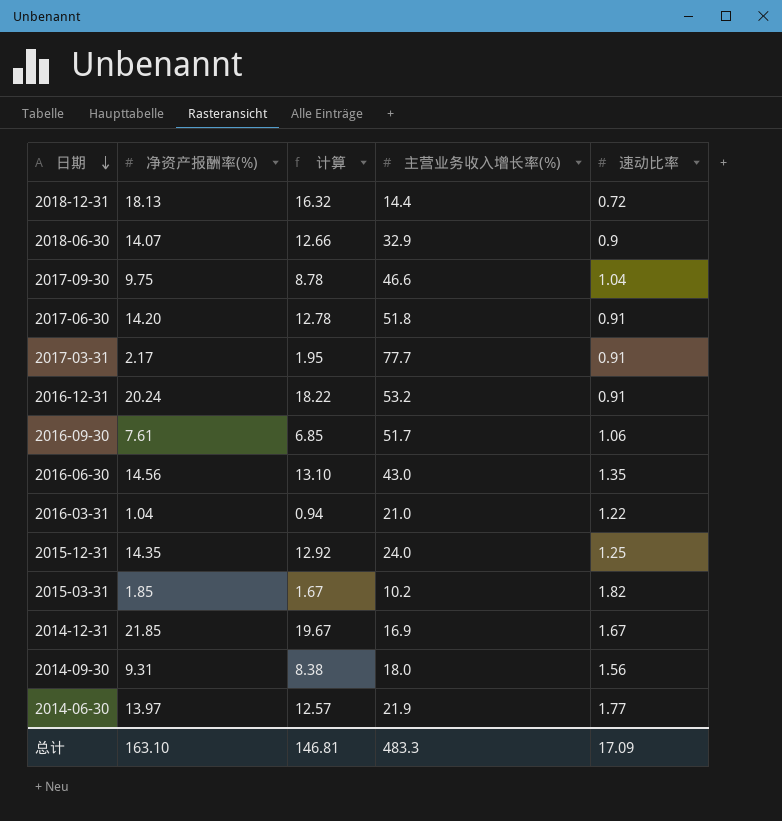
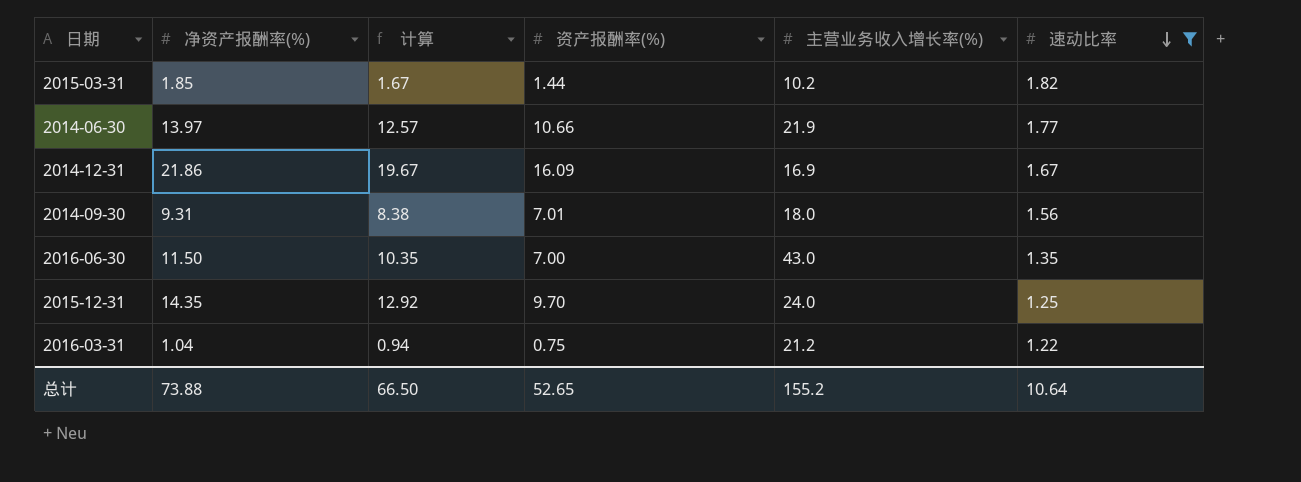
filter: none -> 速动比率 >= 1.22
row order: 日期 descending -> 速动比率 descending
column 资产报酬率(%) | position: none -> 4
2014-12-31 | 净资产报酬率(%): 21.85 -> 21.86
2016-06-30 | 净资产报酬率(%): 14.56 -> 11.50
2016-06-30 | 计算: 13.10 -> 10.35
2016-03-31 | 主营业务收入增长率(%): 21.0 -> 21.2
总计 | 净资产报酬率(%): 163.10 -> 73.88
总计 | 计算: 146.81 -> 66.50
总计 | 主营业务收入增长率(%): 483.3 -> 155.2
总计 | 速动比率: 17.09 -> 10.64

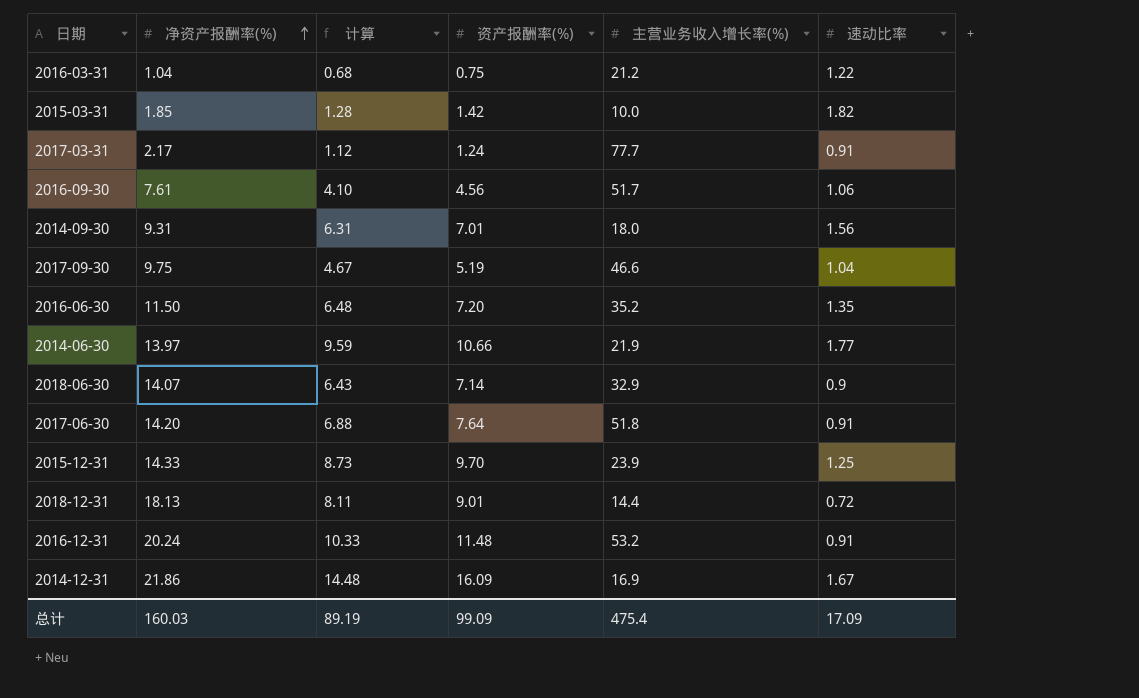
filter: 速动比率 >= 1.22 -> none
row order: 速动比率 descending -> 净资产报酬率(%) ascending
column 计算 | formula: [净资产报酬率(%)] * 0.9 -> [资产报酬率(%)] * 0.9
2015-03-31 | 资产报酬率(%): 1.44 -> 1.42
2015-03-31 | 主营业务收入增长率(%): 10.2 -> 10.0
2016-06-30 | 资产报酬率(%): 7.00 -> 7.20
2016-06-30 | 主营业务收入增长率(%): 43.0 -> 35.2
2015-12-31 | 净资产报酬率(%): 14.35 -> 14.33
2015-12-31 | 主营业务收入增长率(%): 24.0 -> 23.9
总计 | 净资产报酬率(%): 73.88 -> 160.03
总计 | 计算: 66.50 -> 89.19
总计 | 资产报酬率(%): 52.65 -> 99.09
总计 | 主营业务收入增长率(%): 155.2 -> 475.4
总计 | 速动比率: 10.64 -> 17.09

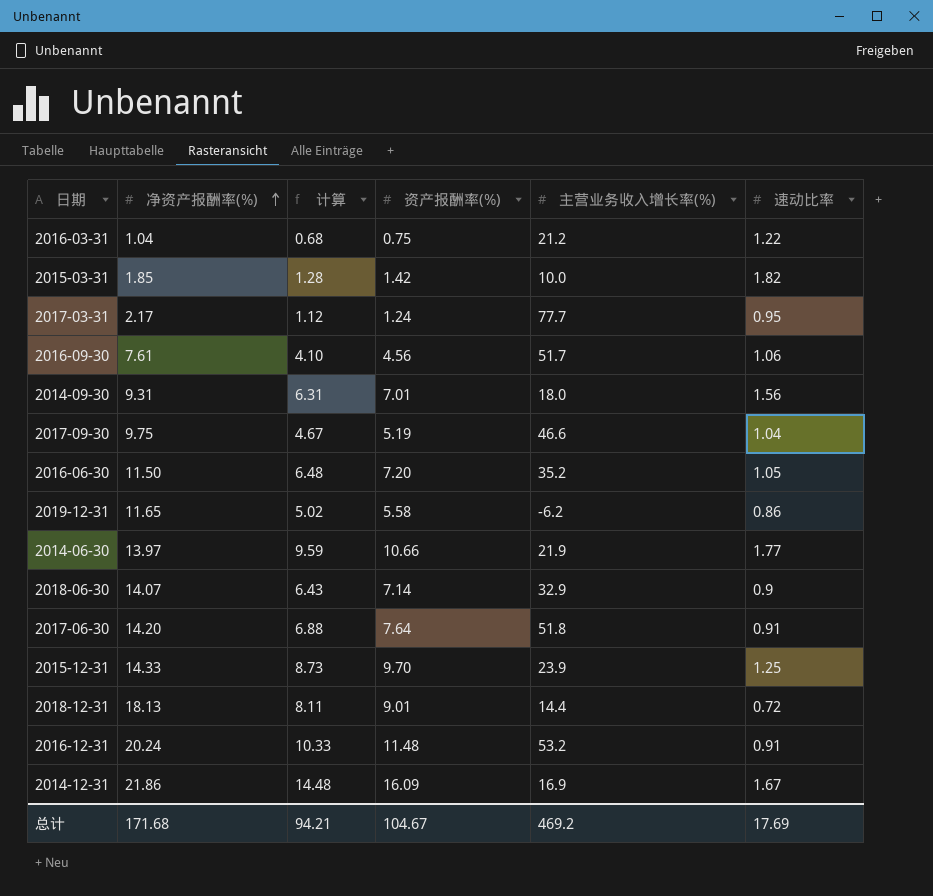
2017-03-31 | 速动比率: 0.91 -> 0.95
2016-06-30 | 速动比率: 1.35 -> 1.05
row 2019-12-31: none -> 11.65 | 5.02 | 5.58 | -6.2 | 0.86
总计 | 净资产报酬率(%): 160.03 -> 171.68
总计 | 计算: 89.19 -> 94.21
总计 | 资产报酬率(%): 99.09 -> 104.67
总计 | 主营业务收入增长率(%): 475.4 -> 469.2
总计 | 速动比率: 17.09 -> 17.69

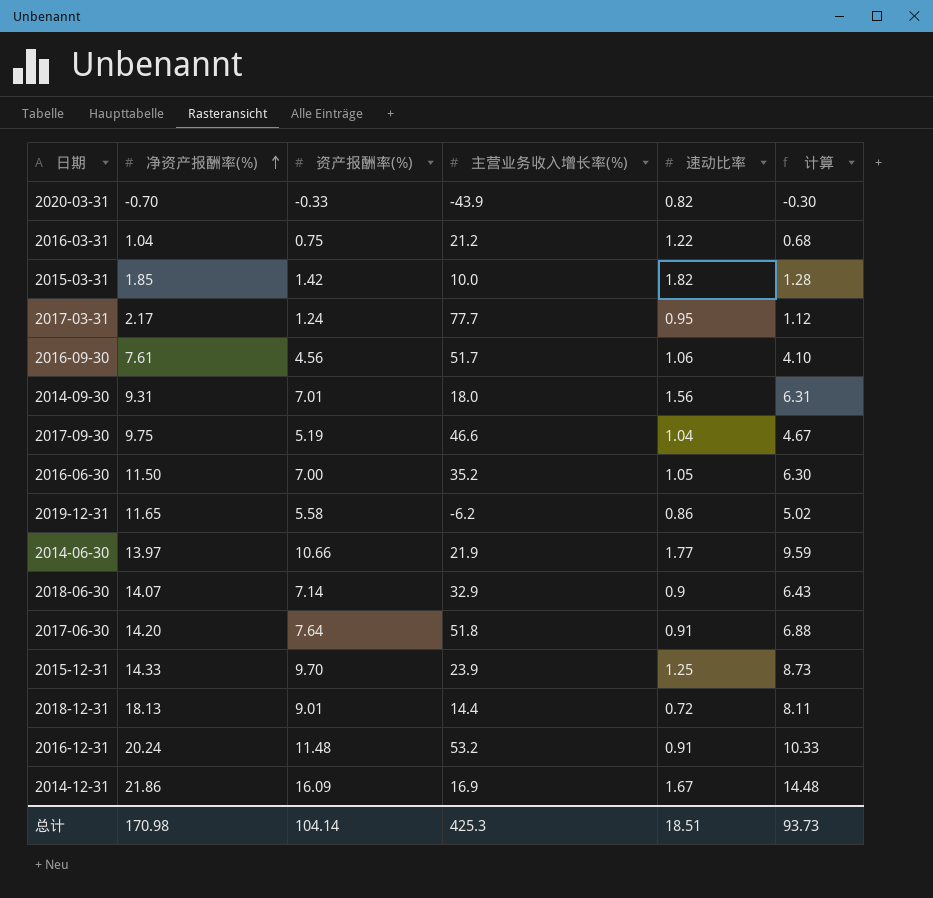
column 计算 | position: 3 -> 6
row 2020-03-31: none -> -0.70 | -0.33 | -43.9 | 0.82 | -0.30
2016-06-30 | 资产报酬率(%): 7.20 -> 7.00
2016-06-30 | 计算: 6.48 -> 6.30
总计 | 净资产报酬率(%): 171.68 -> 170.98
总计 | 资产报酬率(%): 104.67 -> 104.14
总计 | 主营业务收入增长率(%): 469.2 -> 425.3
总计 | 速动比率: 17.69 -> 18.51
总计 | 计算: 94.21 -> 93.73

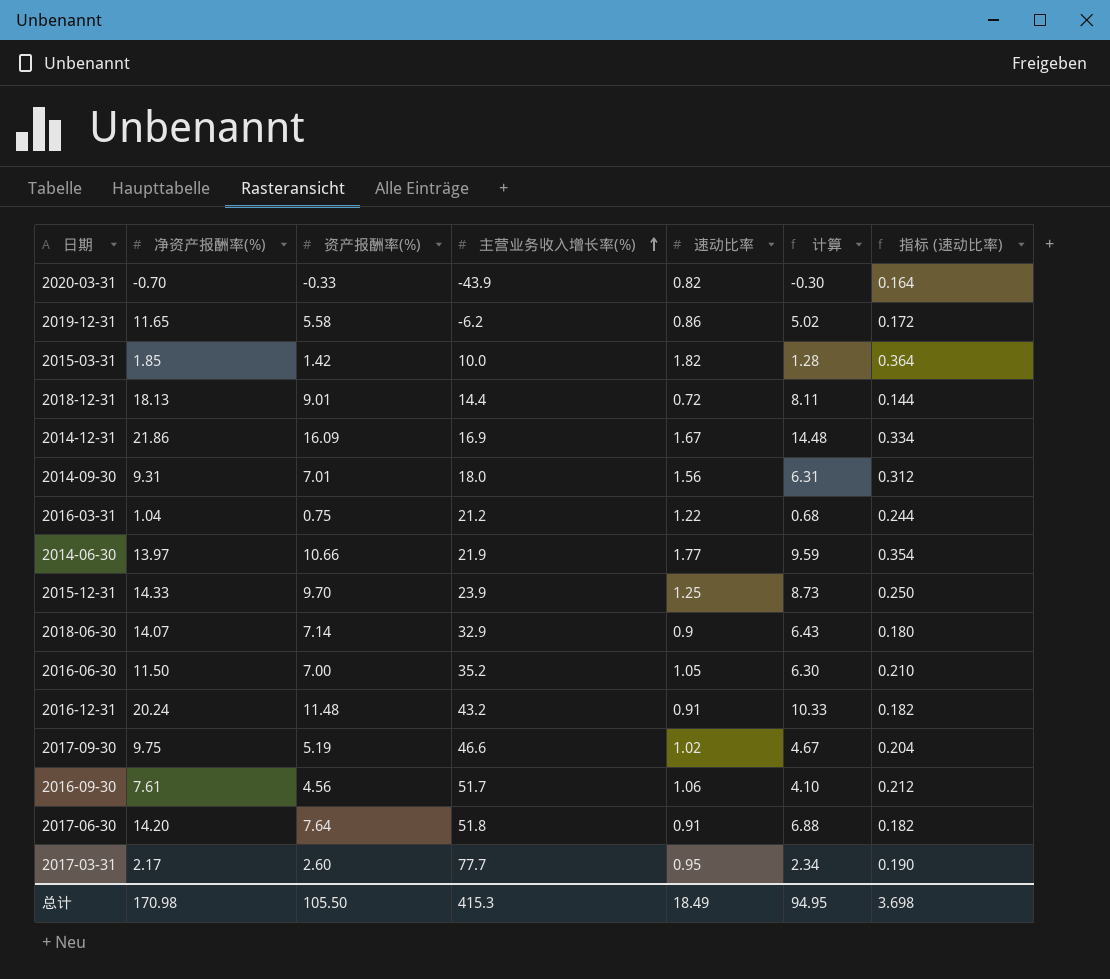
row order: 净资产报酬率(%) ascending -> 主营业务收入增长率(%) ascending
column 指标 (速动比率) | formula: none -> [速动比率] * 0.2
2016-12-31 | 主营业务收入增长率(%): 53.2 -> 43.2
2017-09-30 | 速动比率: 1.04 -> 1.02
2017-03-31 | 资产报酬率(%): 1.24 -> 2.60
2017-03-31 | 计算: 1.12 -> 2.34
总计 | 资产报酬率(%): 104.14 -> 105.50
总计 | 主营业务收入增长率(%): 425.3 -> 415.3
总计 | 速动比率: 18.51 -> 18.49
总计 | 计算: 93.73 -> 94.95

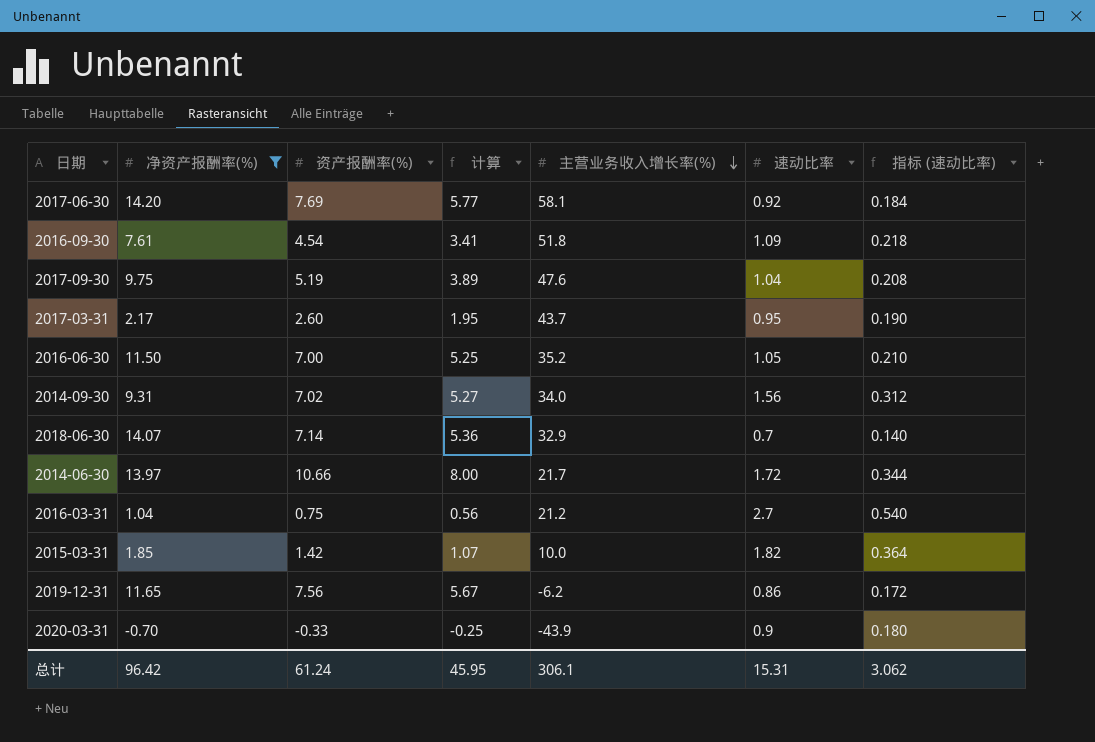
filter: none -> 净资产报酬率(%) <= 14.20
row order: 主营业务收入增长率(%) ascending -> 主营业务收入增长率(%) descending
column 计算 | formula: [资产报酬率(%)] * 0.9 -> [资产报酬率(%)] * 0.75
column 计算 | position: 6 -> 4
2017-06-30 | 资产报酬率(%): 7.64 -> 7.69
2017-06-30 | 主营业务收入增长率(%): 51.8 -> 58.1
2017-06-30 | 速动比率: 0.91 -> 0.92
2017-06-30 | 指标 (速动比率): 0.182 -> 0.184
2016-09-30 | 资产报酬率(%): 4.56 -> 4.54
2016-09-30 | 主营业务收入增长率(%): 51.7 -> 51.8
2016-09-30 | 速动比率: 1.06 -> 1.09
2016-09-30 | 指标 (速动比率): 0.212 -> 0.218
2017-09-30 | 主营业务收入增长率(%): 46.6 -> 47.6
2017-09-30 | 速动比率: 1.02 -> 1.04
2017-09-30 | 指标 (速动比率): 0.204 -> 0.208
2017-03-31 | 主营业务收入增长率(%): 77.7 -> 43.7
2014-09-30 | 资产报酬率(%): 7.01 -> 7.02
2014-09-30 | 主营业务收入增长率(%): 18.0 -> 34.0
2018-06-30 | 速动比率: 0.9 -> 0.7
2018-06-30 | 指标 (速动比率): 0.180 -> 0.140
2014-06-30 | 主营业务收入增长率(%): 21.9 -> 21.7
2014-06-30 | 速动比率: 1.77 -> 1.72
2014-06-30 | 指标 (速动比率): 0.354 -> 0.344
2016-03-31 | 速动比率: 1.22 -> 2.7
2016-03-31 | 指标 (速动比率): 0.244 -> 0.540
2019-12-31 | 资产报酬率(%): 5.58 -> 7.56
2020-03-31 | 速动比率: 0.82 -> 0.9
2020-03-31 | 指标 (速动比率): 0.164 -> 0.180
总计 | 净资产报酬率(%): 170.98 -> 96.42
总计 | 资产报酬率(%): 105.50 -> 61.24
总计 | 计算: 94.95 -> 45.95
总计 | 主营业务收入增长率(%): 415.3 -> 306.1
总计 | 速动比率: 18.49 -> 15.31
总计 | 指标 (速动比率): 3.698 -> 3.062

